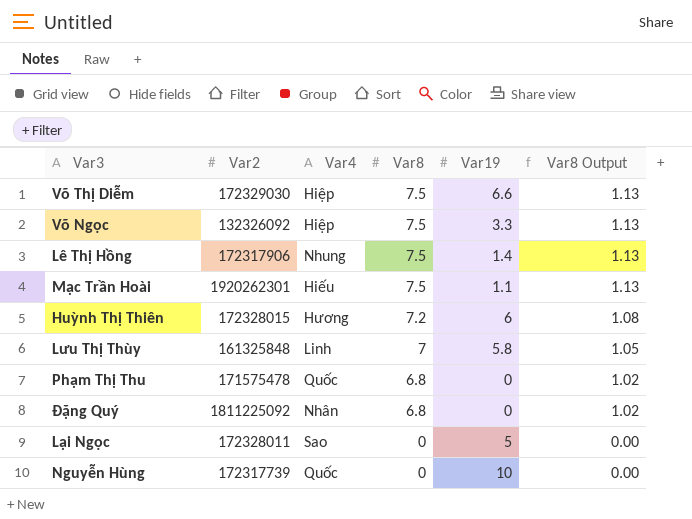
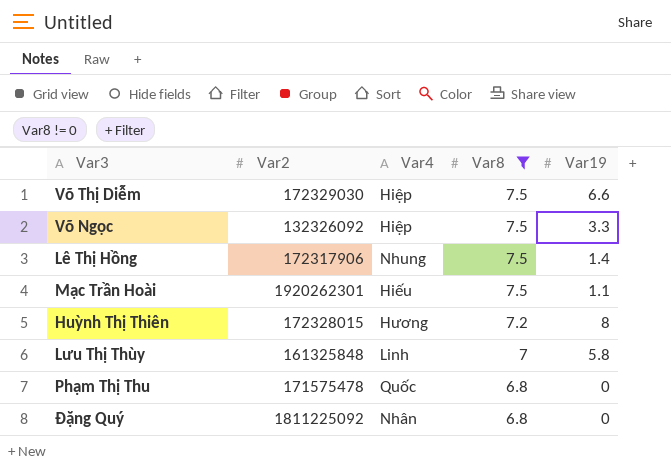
filter: none -> Var8 != 0
column Var8 Output | formula: [Var8] * 0.15 -> none
Huỳnh Thị Thiên | Var19: 6 -> 8

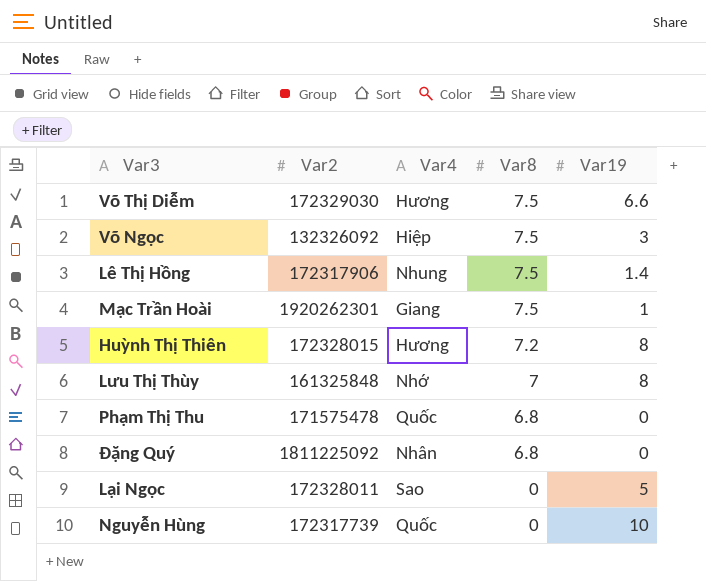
filter: Var8 != 0 -> none
Võ Thị Diễm | Var4: Hiệp -> Hương
Võ Ngọc | Var19: 3.3 -> 3
Mạc Trần Hoài | Var4: Hiếu -> Giang
Mạc Trần Hoài | Var19: 1.1 -> 1
Lưu Thị Thùy | Var4: Linh -> Nhớ
Lưu Thị Thùy | Var19: 5.8 -> 8

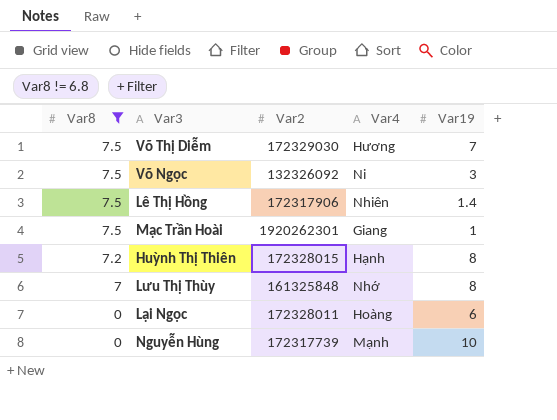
filter: none -> Var8 != 6.8
column Var8 | position: 4 -> 1
Võ Thị Diễm | Var19: 6.6 -> 7
Võ Ngọc | Var4: Hiệp -> Ni
Lê Thị Hồng | Var4: Nhung -> Nhiên
Huỳnh Thị Thiên | Var4: Hương -> Hạnh
Lại Ngọc | Var4: Sao -> Hoàng
Lại Ngọc | Var19: 5 -> 6
Nguyễn Hùng | Var4: Quốc -> Mạnh

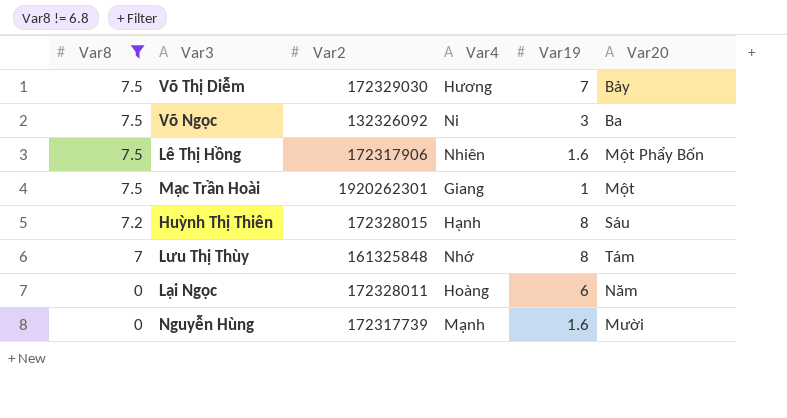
column Var20 | position: none -> 6
Lê Thị Hồng | Var19: 1.4 -> 1.6
Nguyễn Hùng | Var19: 10 -> 1.6

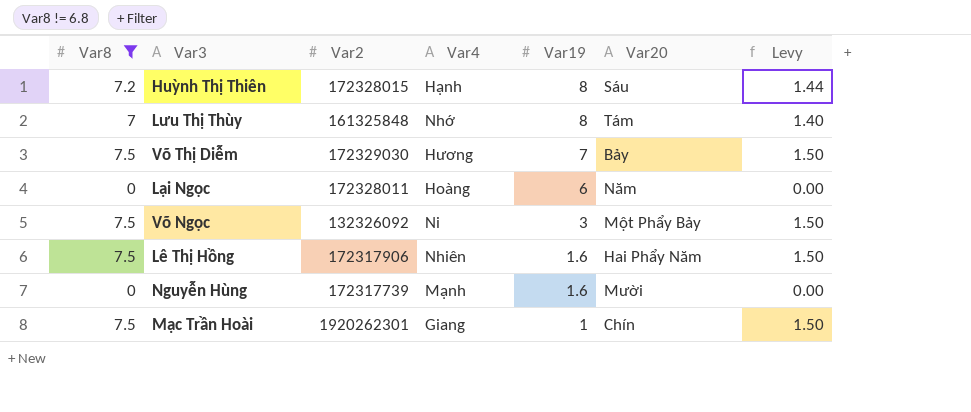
row order: Var8 descending -> Var19 descending
column Levy | formula: none -> [Var8] * 0.2
Võ Ngọc | Var20: Ba -> Một Phẩy Bảy
Lê Thị Hồng | Var20: Một Phẩy Bốn -> Hai Phẩy Năm
Mạc Trần Hoài | Var20: Một -> Chín

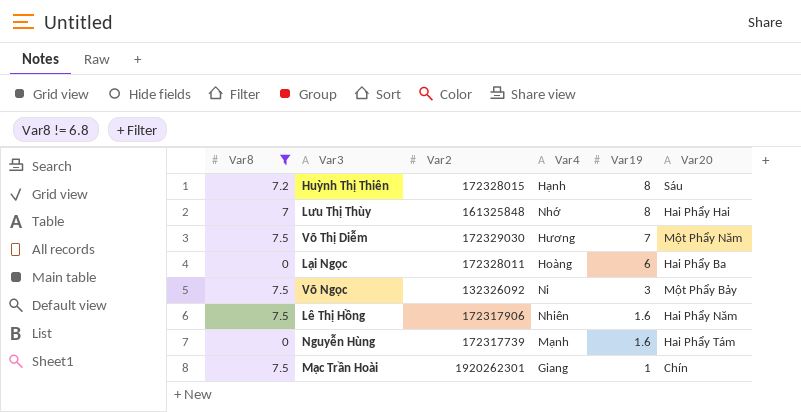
column Levy | formula: [Var8] * 0.2 -> none
Lưu Thị Thùy | Var20: Tám -> Hai Phẩy Hai
Võ Thị Diễm | Var20: Bảy -> Một Phẩy Năm
Lại Ngọc | Var20: Năm -> Hai Phẩy Ba
Nguyễn Hùng | Var20: Mười -> Hai Phẩy Tám

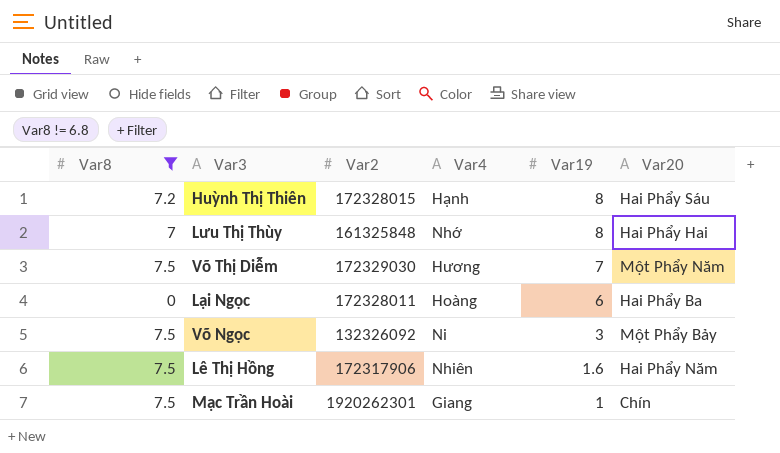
row Nguyễn Hùng: 0 | 172317739 | Mạnh | 1.6 | Hai Phẩy Tám -> none
Huỳnh Thị Thiên | Var20: Sáu -> Hai Phẩy Sáu

